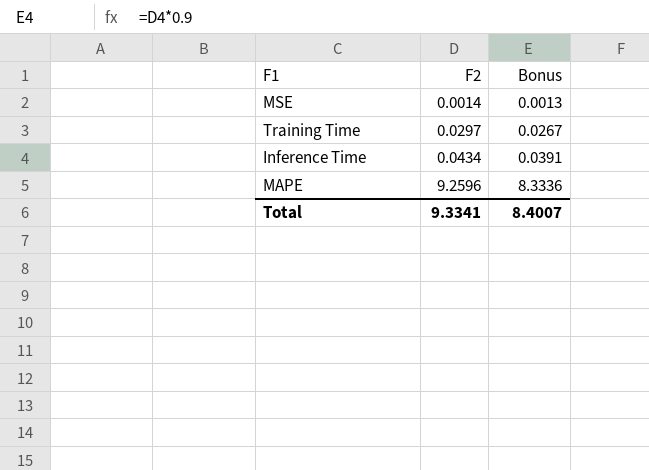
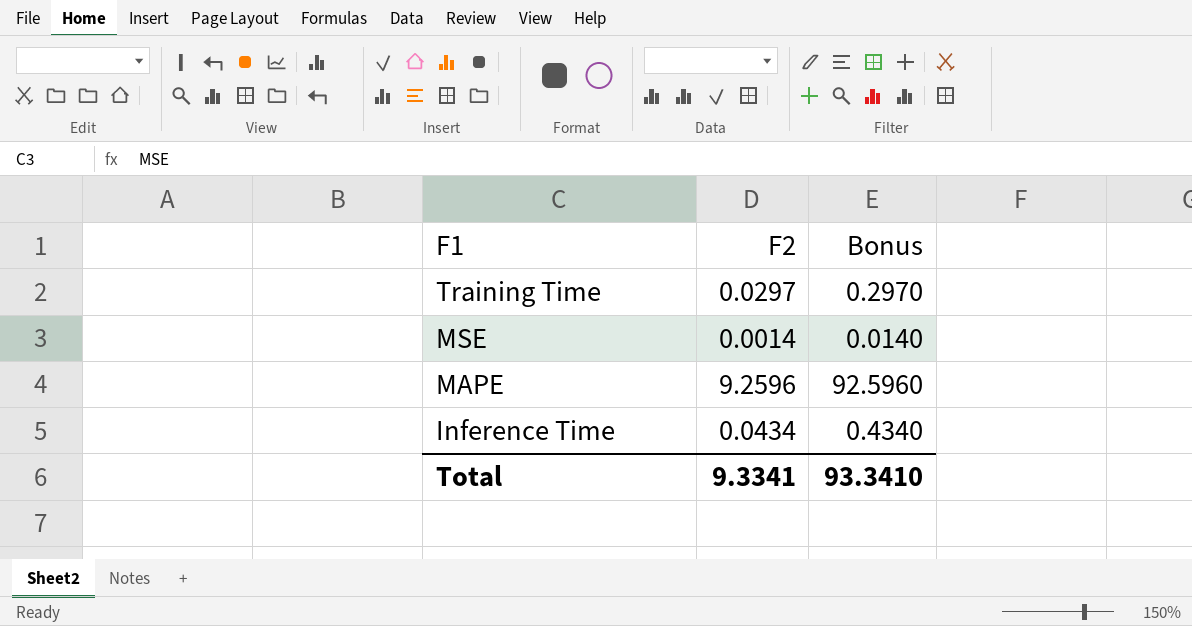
row order: F2 ascending -> F1 descending
column Bonus | formula: [F2] * 0.9 -> [F2] * 10
Total | Bonus: 8.4007 -> 93.3410

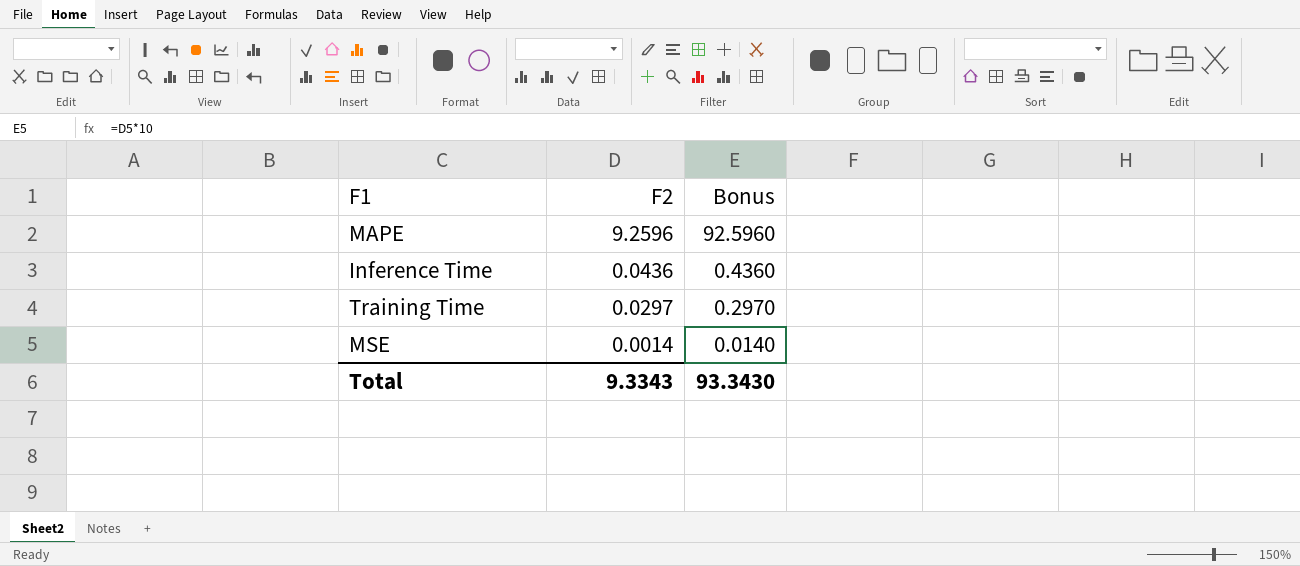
row order: F1 descending -> F2 descending
Inference Time | F2: 0.0434 -> 0.0436
Inference Time | Bonus: 0.4340 -> 0.4360
Total | F2: 9.3341 -> 9.3343
Total | Bonus: 93.3410 -> 93.3430

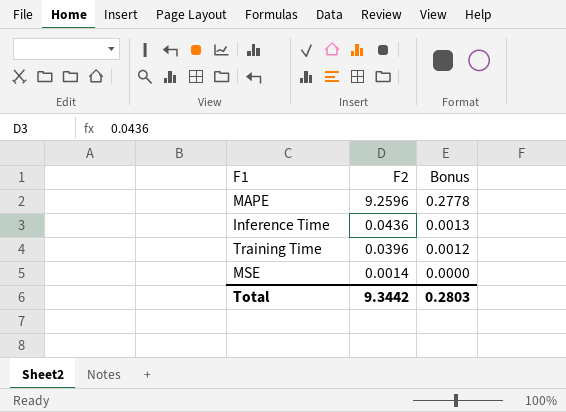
column Bonus | formula: [F2] * 10 -> [F2] * 0.03
Training Time | F2: 0.0297 -> 0.0396
Total | F2: 9.3343 -> 9.3442
Total | Bonus: 93.3430 -> 0.2803

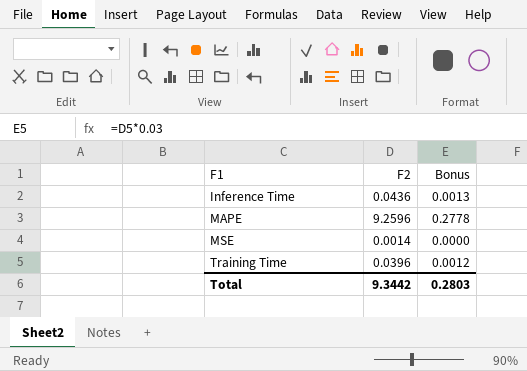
row order: F2 descending -> F1 ascending

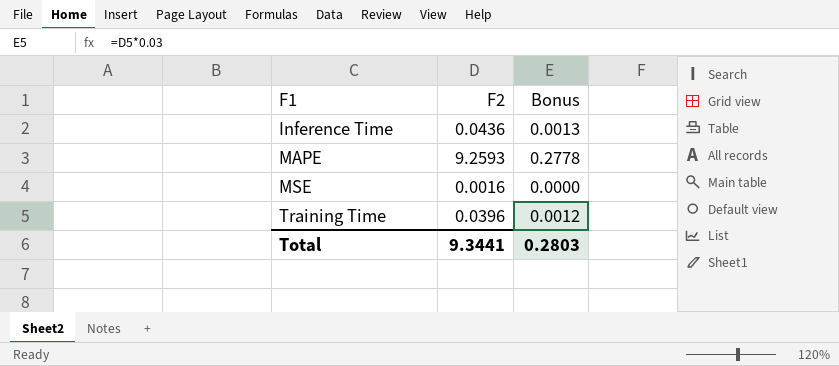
MAPE | F2: 9.2596 -> 9.2593
MSE | F2: 0.0014 -> 0.0016
Total | F2: 9.3442 -> 9.3441

